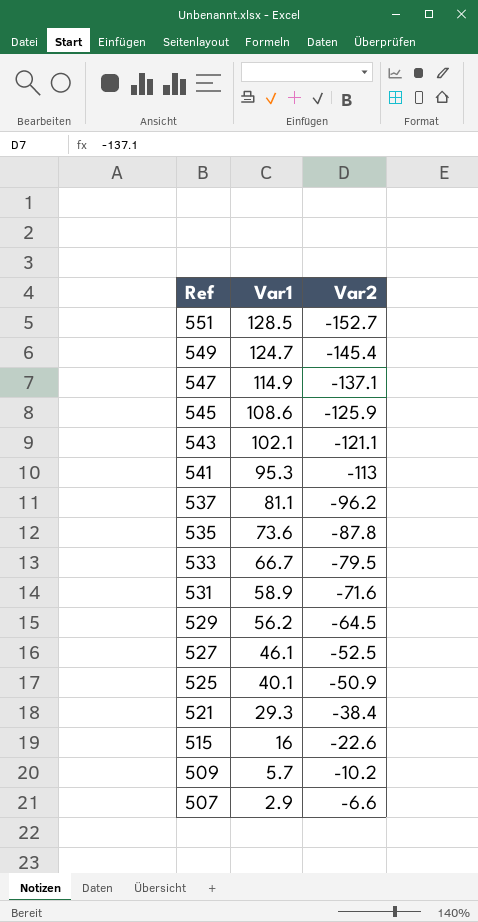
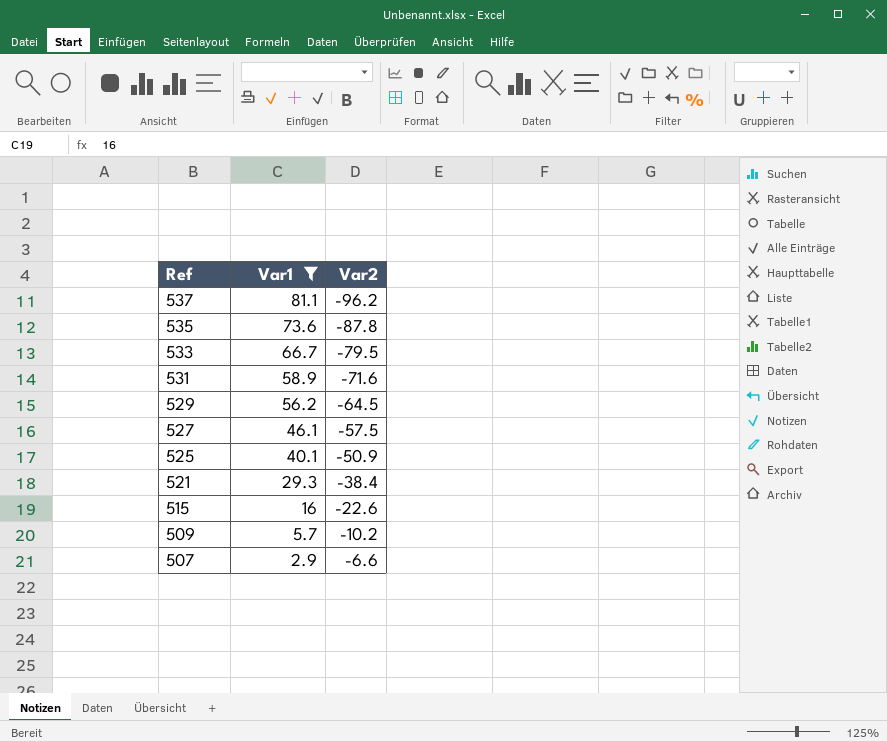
filter: none -> Var1 <= 81.1
527 | Var2: -52.5 -> -57.5

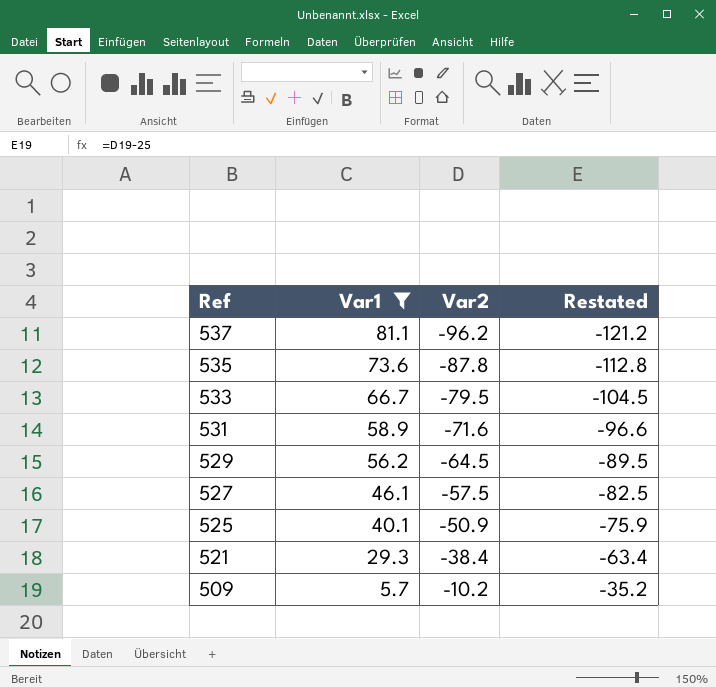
column Restated | formula: none -> [Var2] - 25
row 515: 16 | -22.6 -> none
row 507: 2.9 | -6.6 -> none

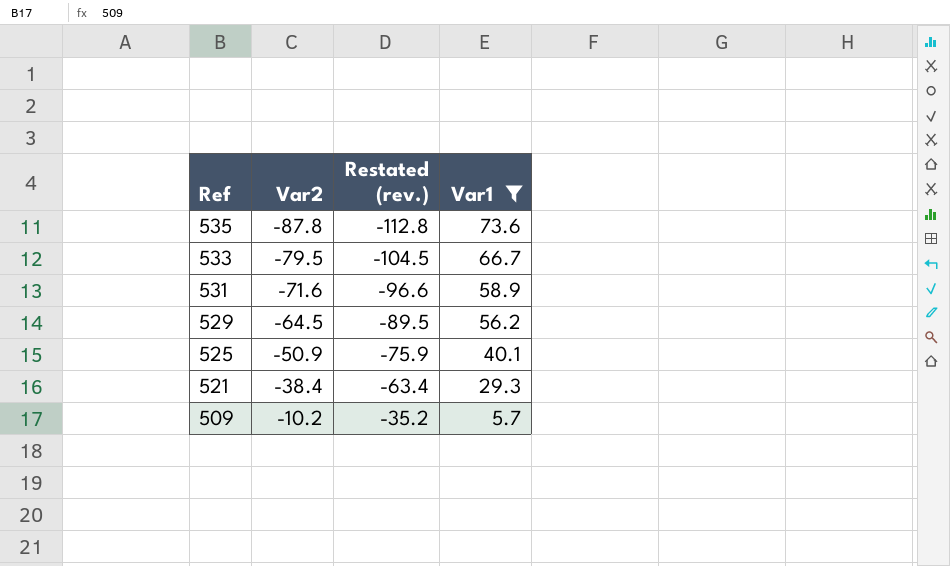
column name: Restated -> Restated (rev.)
column Var1 | position: 2 -> 4
row 537: 81.1 | -96.2 | -121.2 -> none
row 527: 46.1 | -57.5 | -82.5 -> none

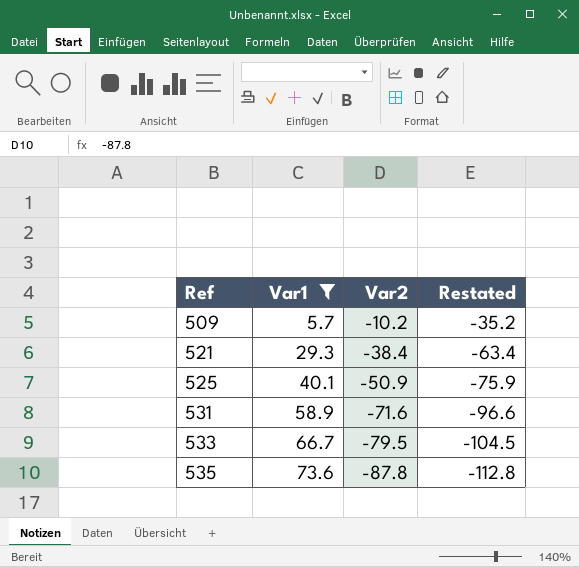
row order: Ref descending -> Ref ascending
column Var1 | position: 4 -> 2
column name: Restated (rev.) -> Restated
row 529: -64.5 | -89.5 | 56.2 -> none

